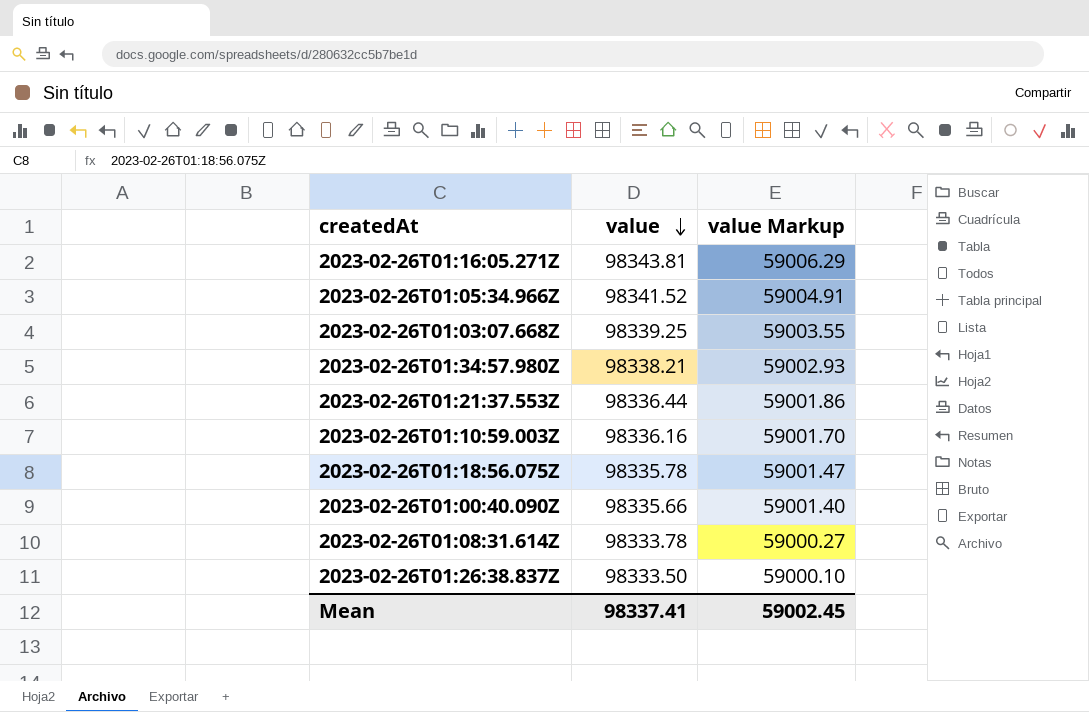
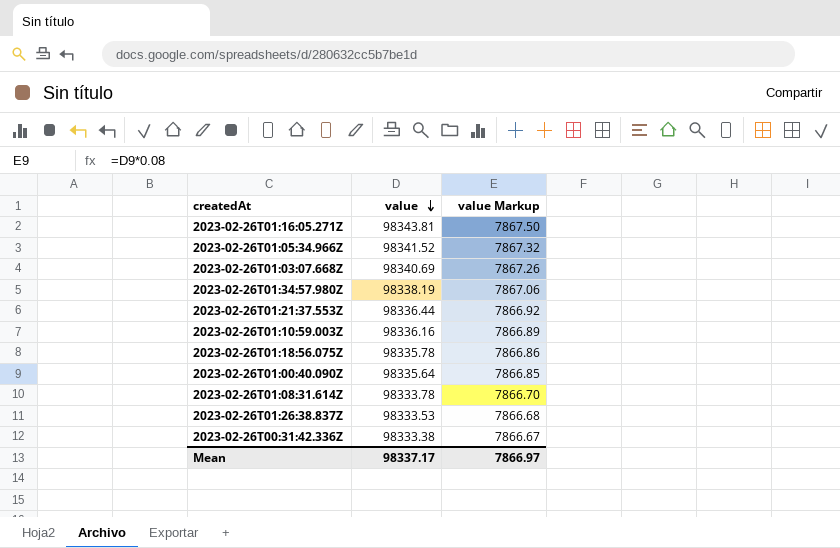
column value Markup | formula: [value] * 0.6 -> [value] * 0.08
2023-02-26T01:03:07.668Z | value: 98339.25 -> 98340.69
2023-02-26T01:34:57.980Z | value: 98338.21 -> 98338.19
2023-02-26T01:00:40.090Z | value: 98335.66 -> 98335.64
2023-02-26T01:26:38.837Z | value: 98333.50 -> 98333.53
row 2023-02-26T00:31:42.336Z: none -> 98333.38 | 7866.67
Mean | value: 98337.41 -> 98337.17
Mean | value Markup: 59002.45 -> 7866.97

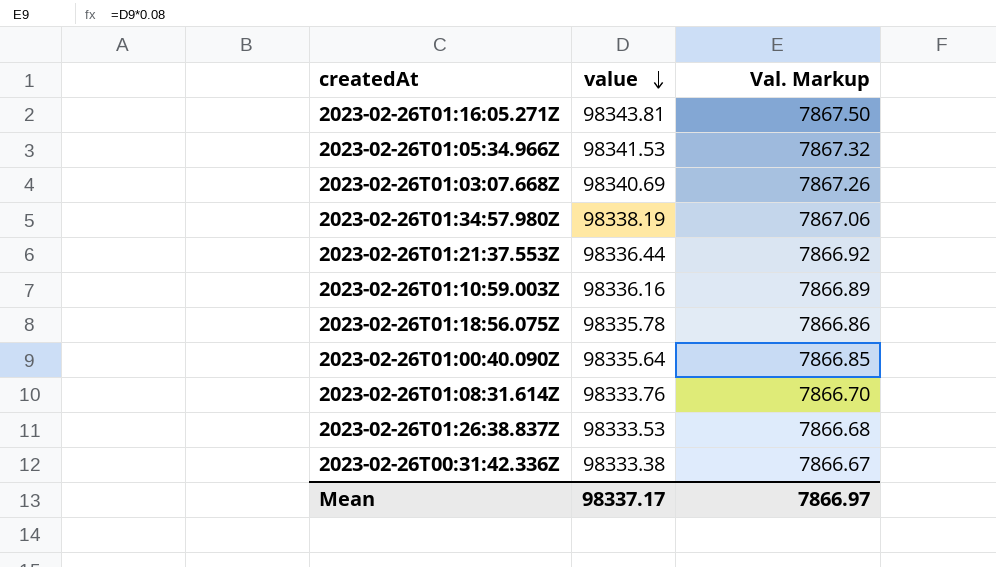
column name: value Markup -> Val. Markup
2023-02-26T01:05:34.966Z | value: 98341.52 -> 98341.53
2023-02-26T01:08:31.614Z | value: 98333.78 -> 98333.76

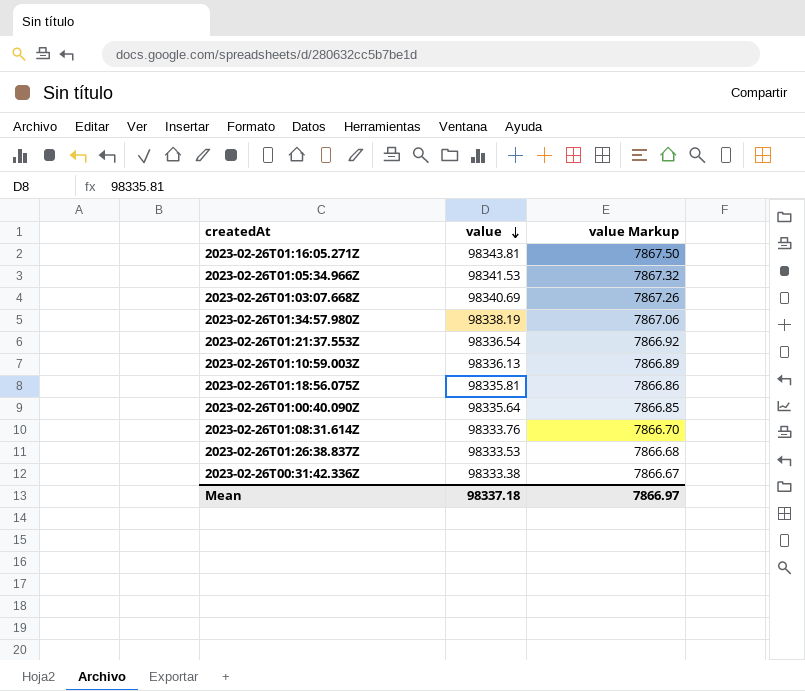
column name: Val. Markup -> value Markup
2023-02-26T01:21:37.553Z | value: 98336.44 -> 98336.54
2023-02-26T01:10:59.003Z | value: 98336.16 -> 98336.13
2023-02-26T01:18:56.075Z | value: 98335.78 -> 98335.81
Mean | value: 98337.17 -> 98337.18

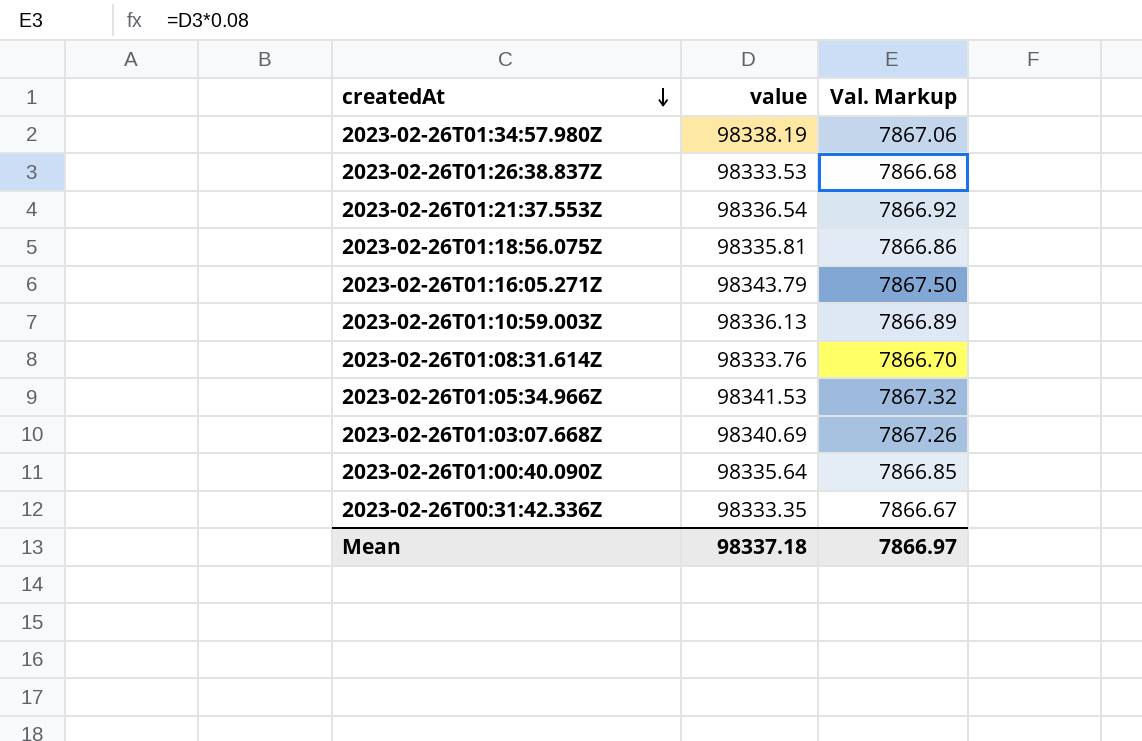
row order: value descending -> createdAt descending
column name: value Markup -> Val. Markup
2023-02-26T01:16:05.271Z | value: 98343.81 -> 98343.79
2023-02-26T00:31:42.336Z | value: 98333.38 -> 98333.35

